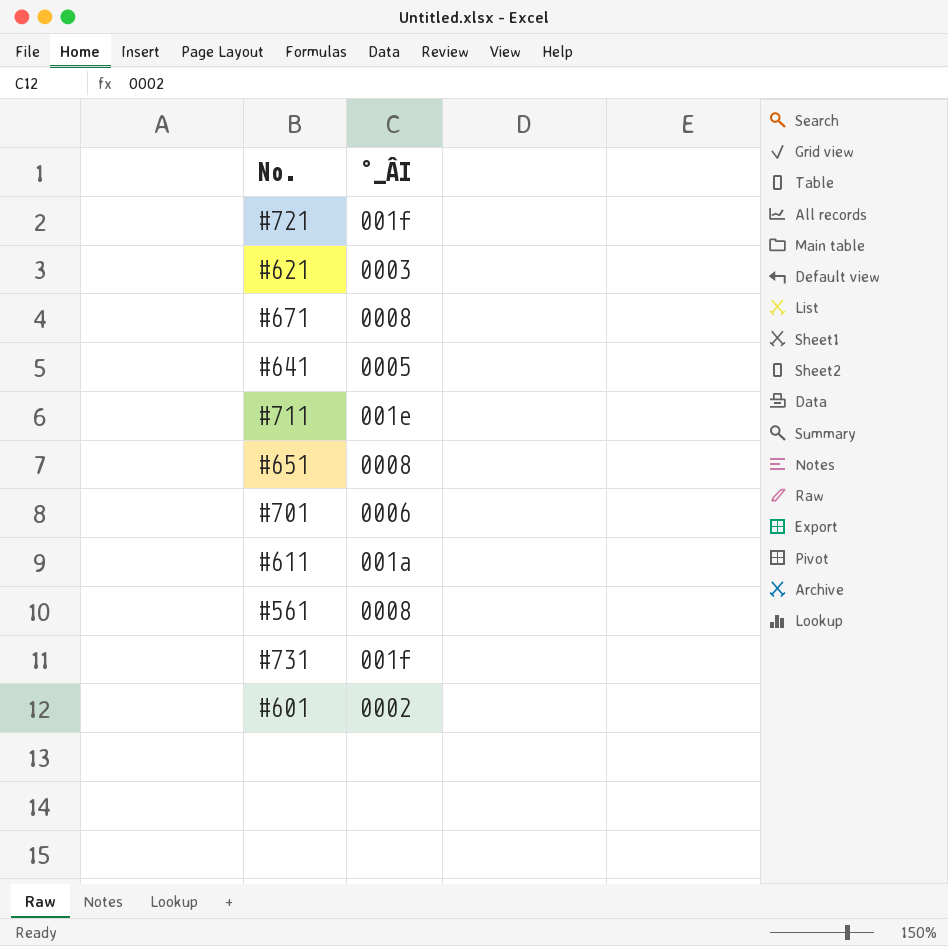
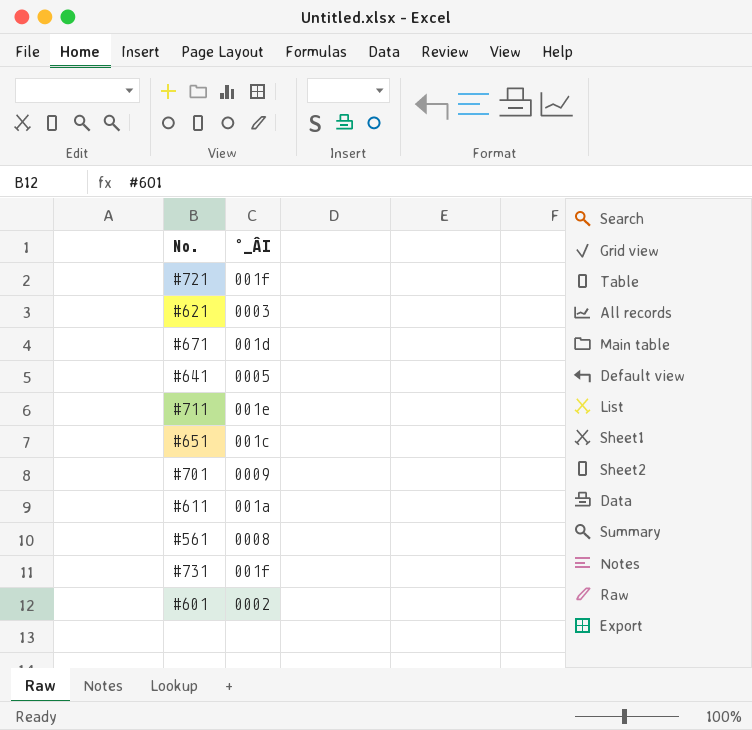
#671 | °_ÂI: 0008 -> 001d
#651 | °_ÂI: 0008 -> 001c
#701 | °_ÂI: 0006 -> 0009

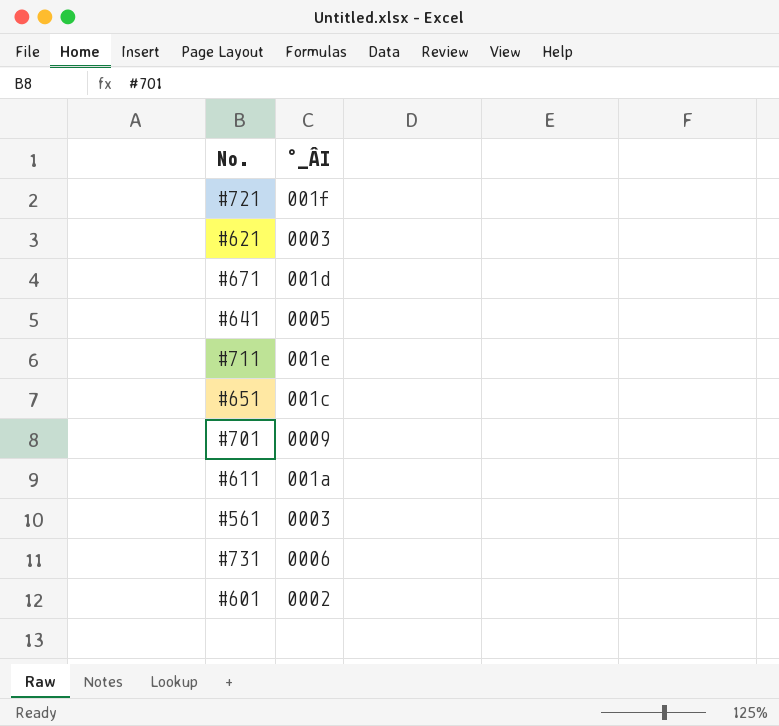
#561 | °_ÂI: 0008 -> 0003
#731 | °_ÂI: 001f -> 0006

